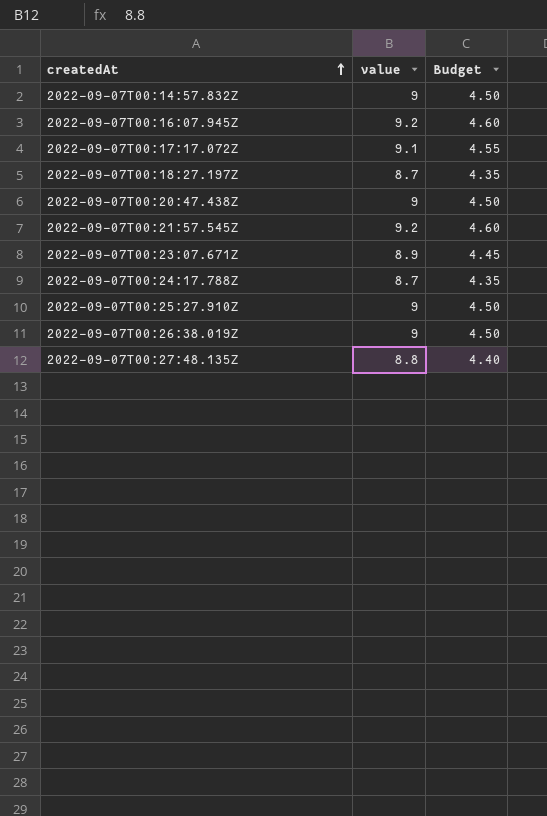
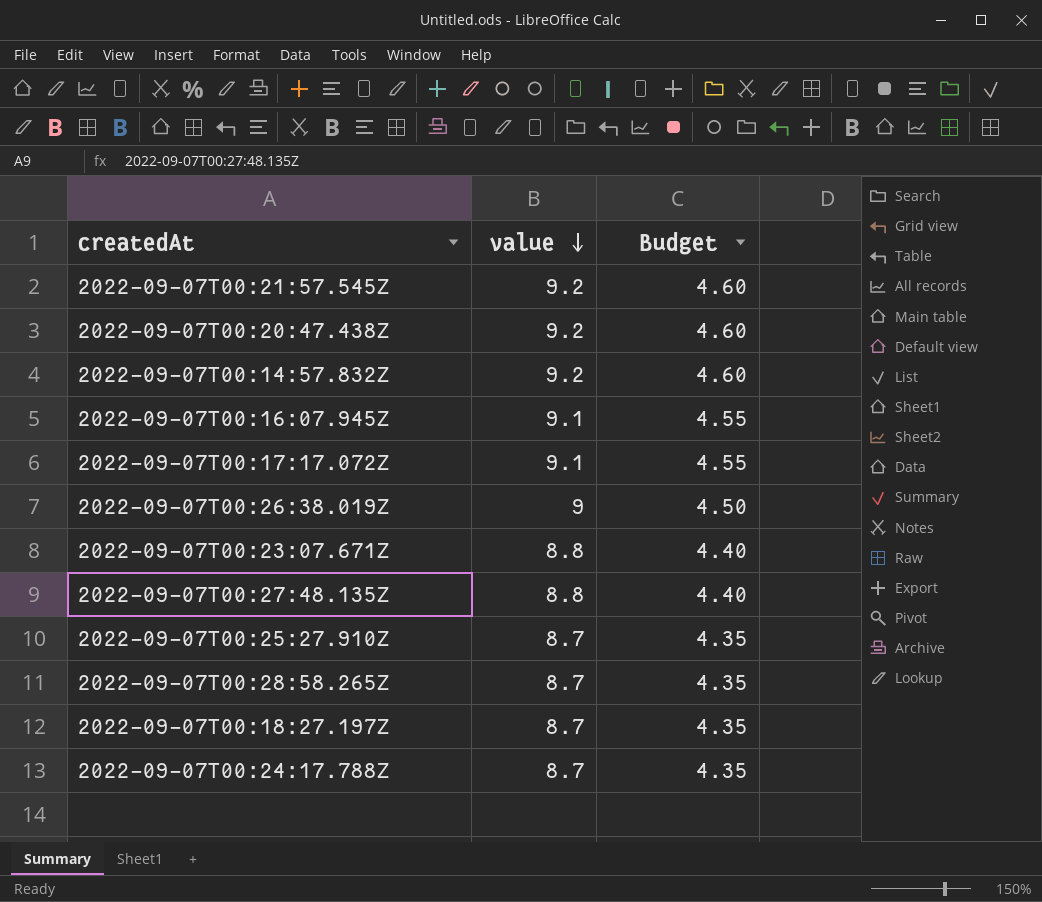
row order: createdAt ascending -> value descending
2022-09-07T00:20:47.438Z | value: 9 -> 9.2
2022-09-07T00:20:47.438Z | Budget: 4.50 -> 4.60
2022-09-07T00:14:57.832Z | value: 9 -> 9.2
2022-09-07T00:14:57.832Z | Budget: 4.50 -> 4.60
2022-09-07T00:16:07.945Z | value: 9.2 -> 9.1
2022-09-07T00:16:07.945Z | Budget: 4.60 -> 4.55
2022-09-07T00:23:07.671Z | value: 8.9 -> 8.8
2022-09-07T00:23:07.671Z | Budget: 4.45 -> 4.40
2022-09-07T00:25:27.910Z | value: 9 -> 8.7
2022-09-07T00:25:27.910Z | Budget: 4.50 -> 4.35
row 2022-09-07T00:28:58.265Z: none -> 8.7 | 4.35

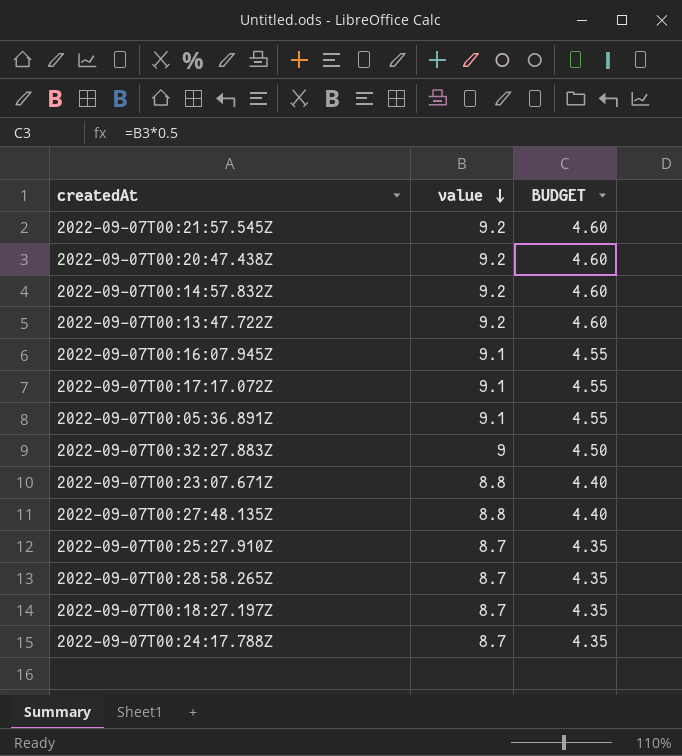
column name: Budget -> BUDGET
row 2022-09-07T00:26:38.019Z: 9 | 4.50 -> none
row 2022-09-07T00:13:47.722Z: none -> 9.2 | 4.60
row 2022-09-07T00:05:36.891Z: none -> 9.1 | 4.55
row 2022-09-07T00:32:27.883Z: none -> 9 | 4.50

